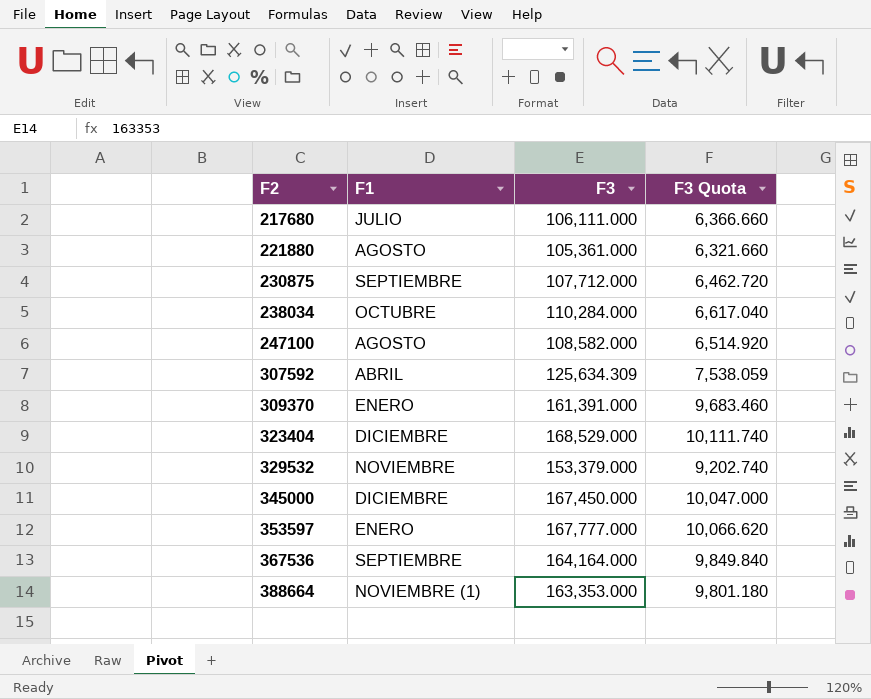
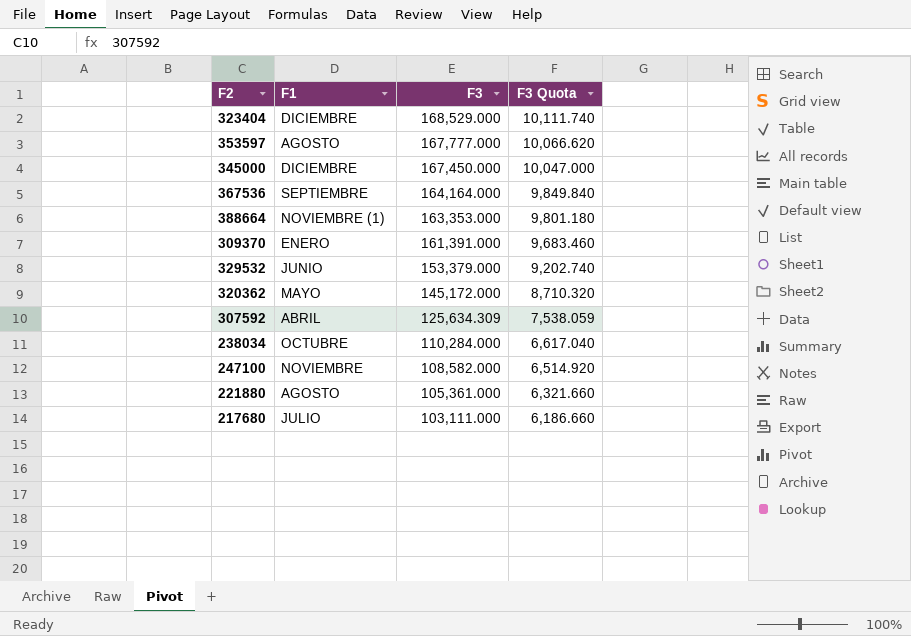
row order: F2 ascending -> F3 descending
row 230875: SEPTIEMBRE | 107,712.000 | 6,462.720 -> none
353597 | F1: ENERO -> AGOSTO
329532 | F1: NOVIEMBRE -> JUNIO
row 320362: none -> MAYO | 145,172.000 | 8,710.320
247100 | F1: AGOSTO -> NOVIEMBRE
217680 | F3: 106,111.000 -> 103,111.000
217680 | F3 Quota: 6,366.660 -> 6,186.660

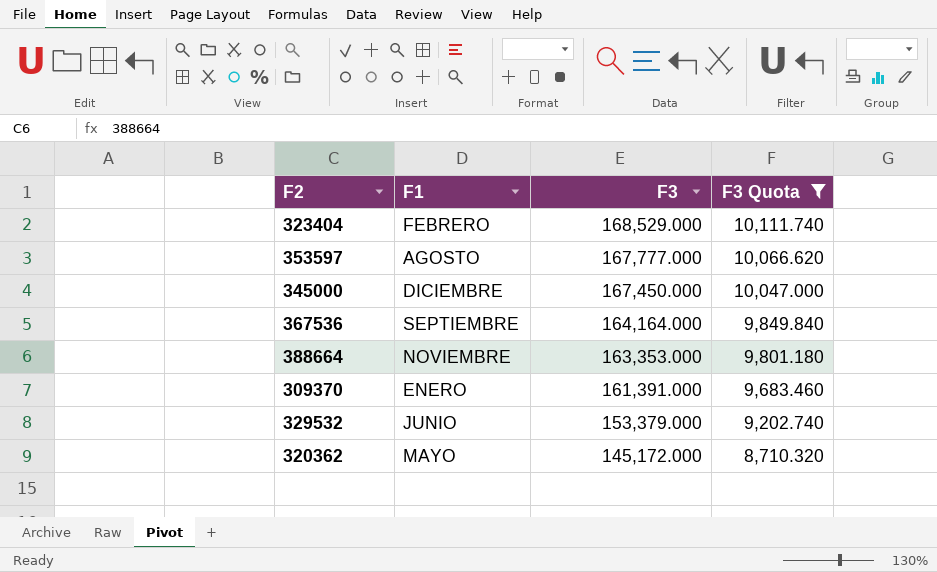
filter: none -> F3 Quota >= 8,710.320
323404 | F1: DICIEMBRE -> FEBRERO
388664 | F1: NOVIEMBRE (1) -> NOVIEMBRE

